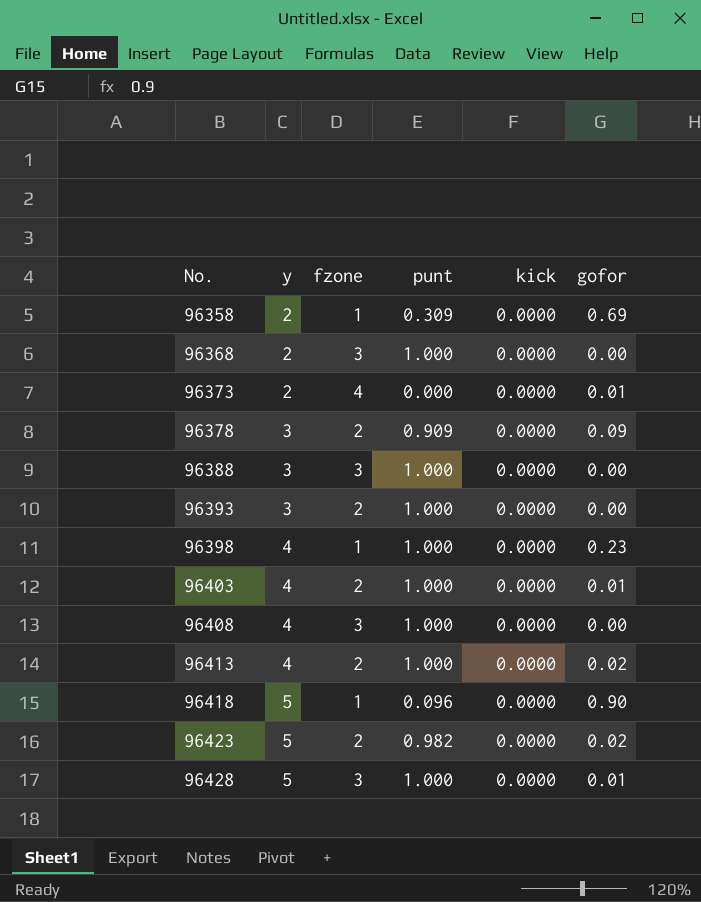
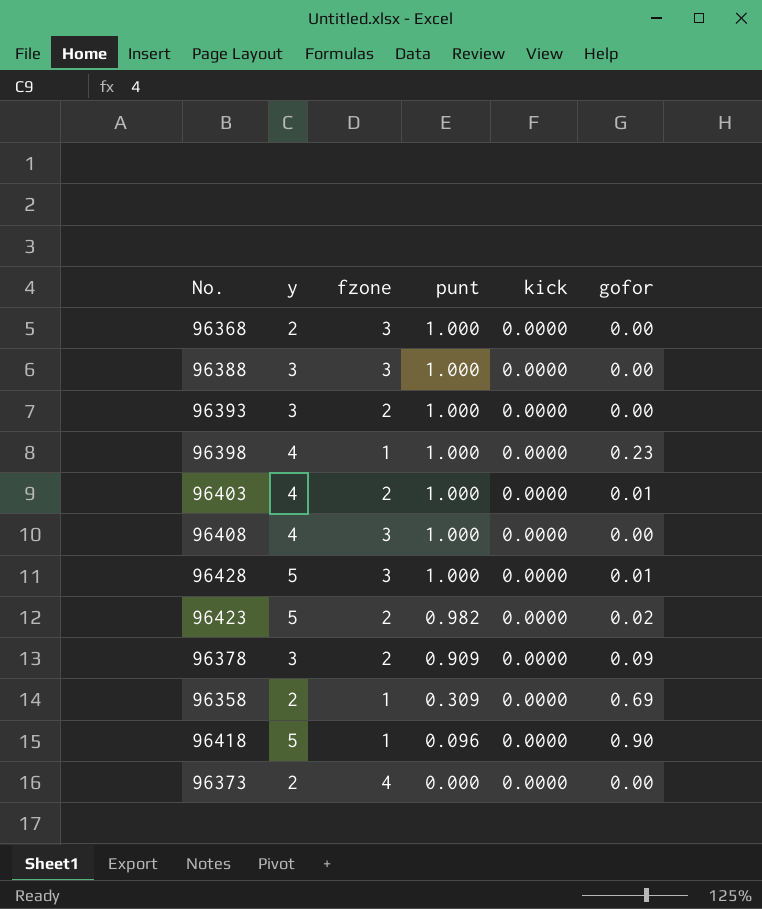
row order: No. ascending -> punt descending
row 96413: 4 | 2 | 1.000 | 0.0000 | 0.02 -> none
96373 | gofor: 0.01 -> 0.00

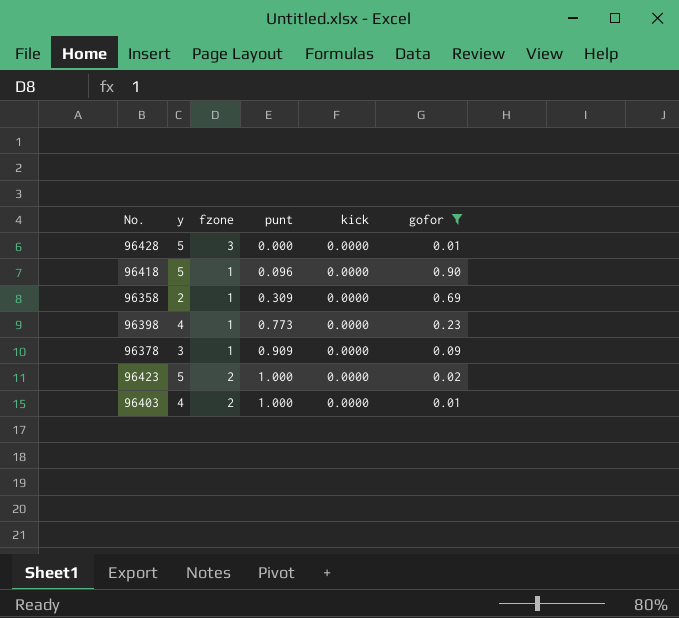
filter: none -> gofor != 0.00
row order: punt descending -> punt ascending
96428 | punt: 1.000 -> 0.000
96398 | punt: 1.000 -> 0.773
96378 | fzone: 2 -> 1
96423 | punt: 0.982 -> 1.000

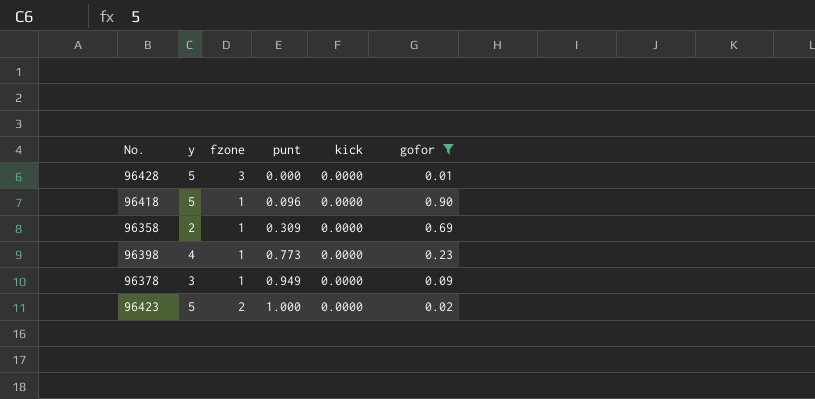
row 96403: 4 | 2 | 1.000 | 0.0000 | 0.01 -> none
96378 | punt: 0.909 -> 0.949

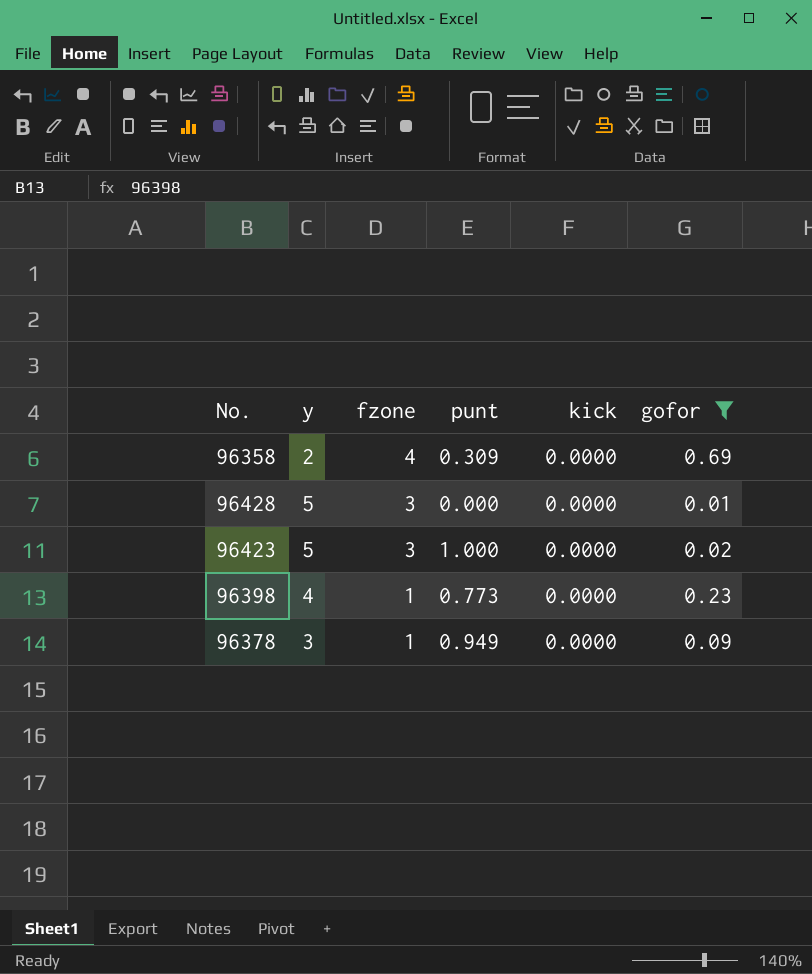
row order: punt ascending -> fzone descending
row 96418: 5 | 1 | 0.096 | 0.0000 | 0.90 -> none
96358 | fzone: 1 -> 4
96423 | fzone: 2 -> 3

